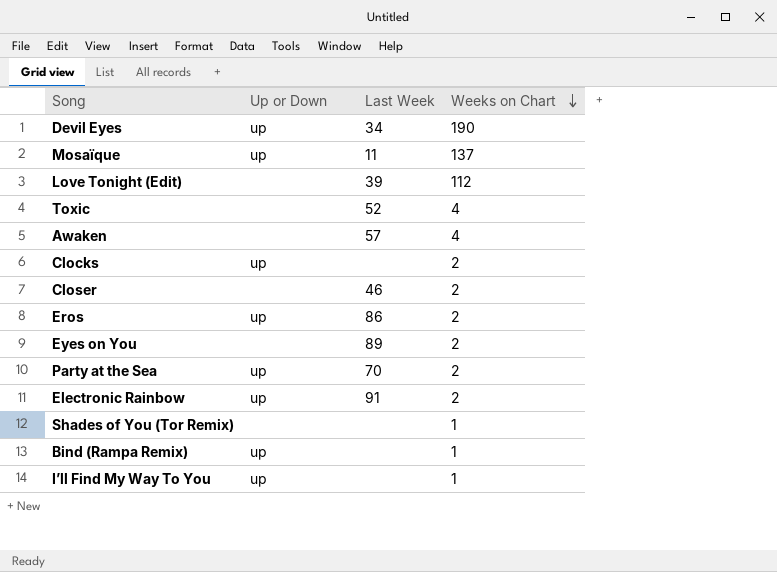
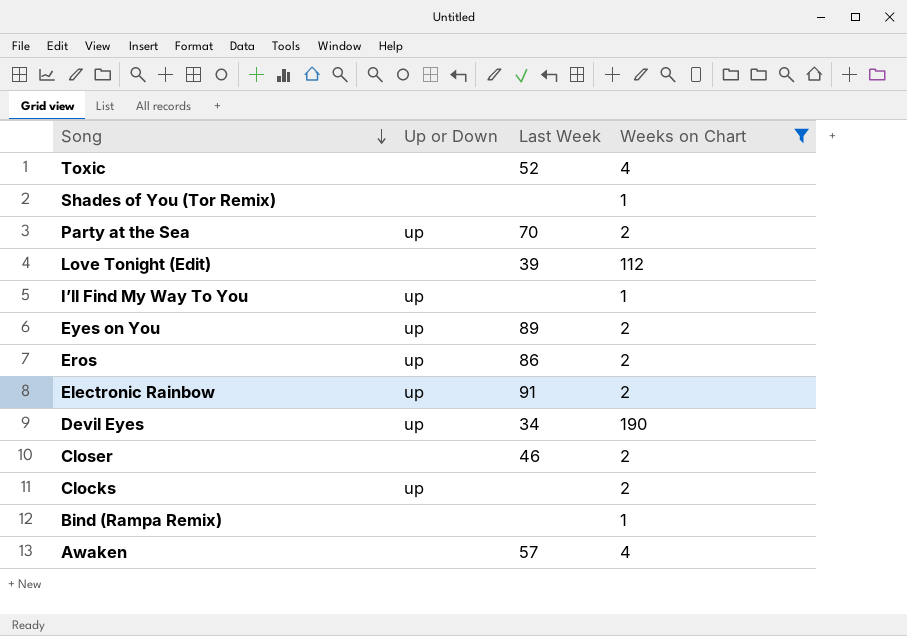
filter: none -> Weeks on Chart != 137
row order: Weeks on Chart descending -> Song descending
Eyes on You | Up or Down: none -> up
Bind (Rampa Remix) | Up or Down: up -> none

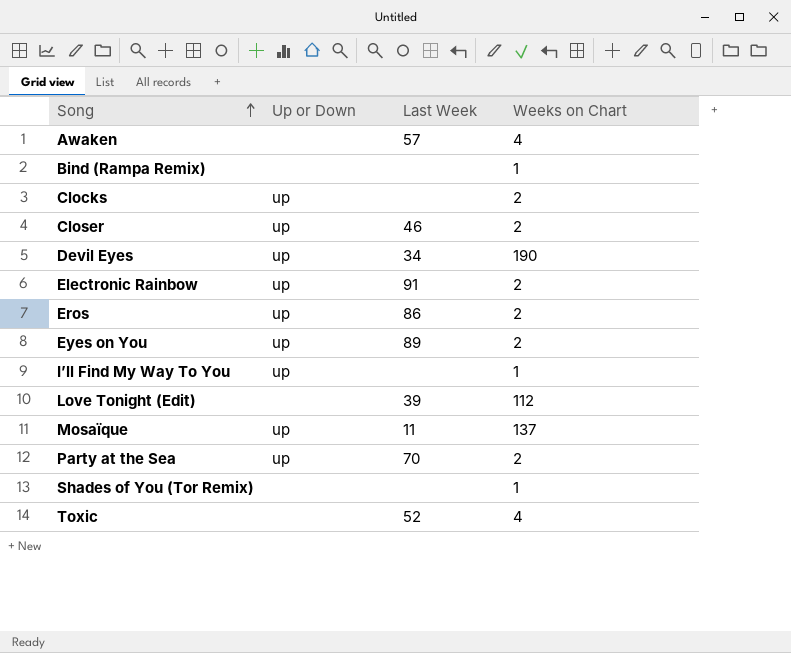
filter: Weeks on Chart != 137 -> none
row order: Song descending -> Song ascending
Closer | Up or Down: none -> up

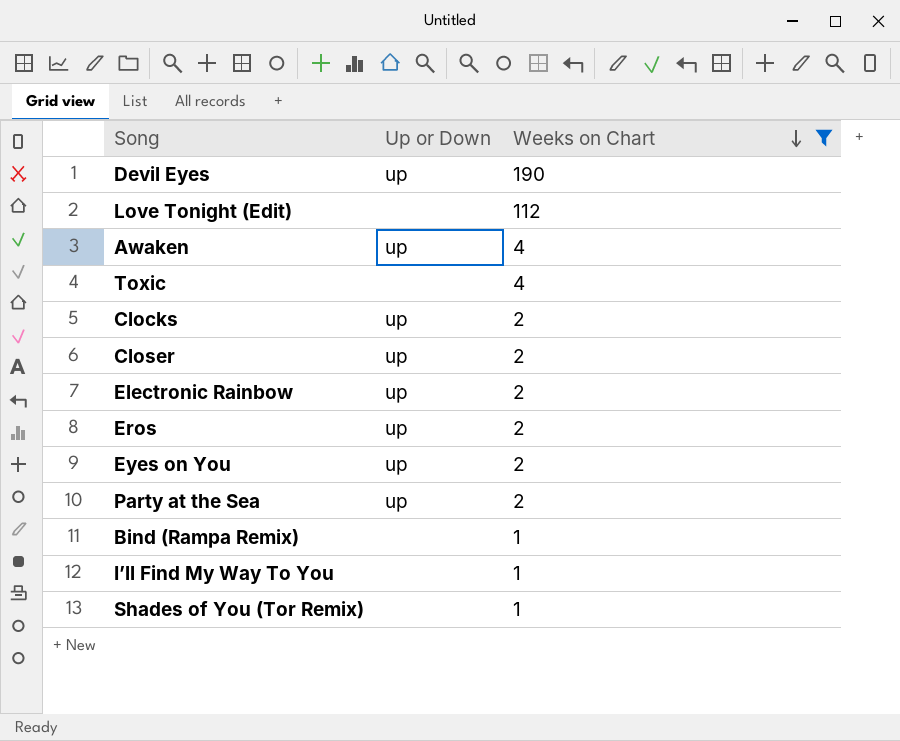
filter: none -> Weeks on Chart != 137
row order: Song ascending -> Weeks on Chart descending
column Last Week | position: 3 -> none
Awaken | Up or Down: none -> up
I’ll Find My Way To You | Up or Down: up -> none

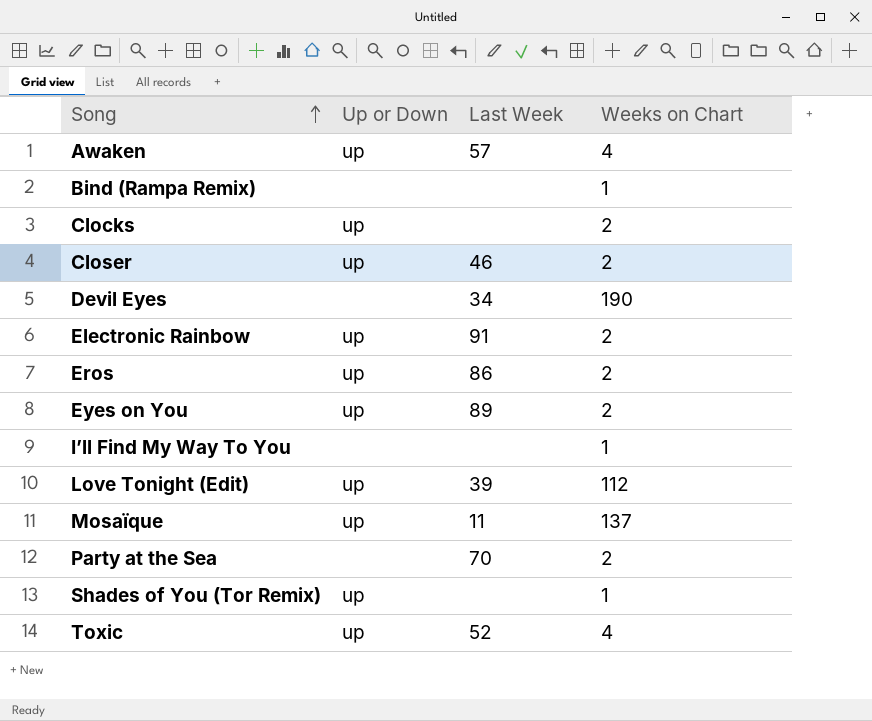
filter: Weeks on Chart != 137 -> none
row order: Weeks on Chart descending -> Song ascending
column Last Week | position: none -> 3
Devil Eyes | Up or Down: up -> none
Love Tonight (Edit) | Up or Down: none -> up
Party at the Sea | Up or Down: up -> none
Shades of You (Tor Remix) | Up or Down: none -> up
Toxic | Up or Down: none -> up

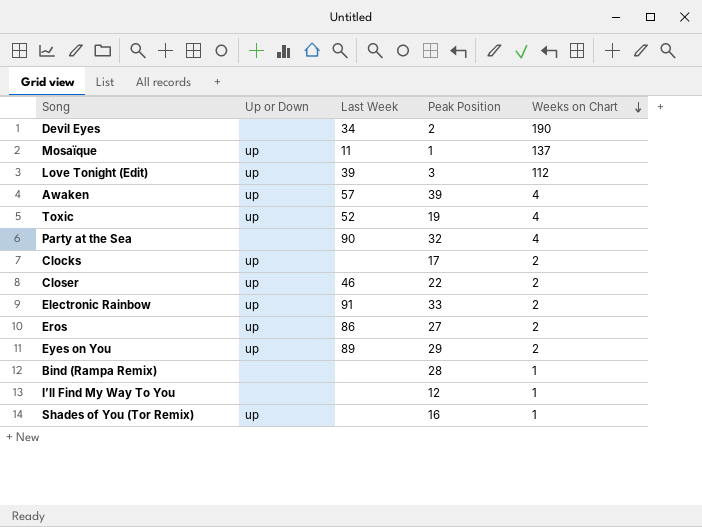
row order: Song ascending -> Weeks on Chart descending
column Peak Position | position: none -> 4
Party at the Sea | Last Week: 70 -> 90
Party at the Sea | Weeks on Chart: 2 -> 4

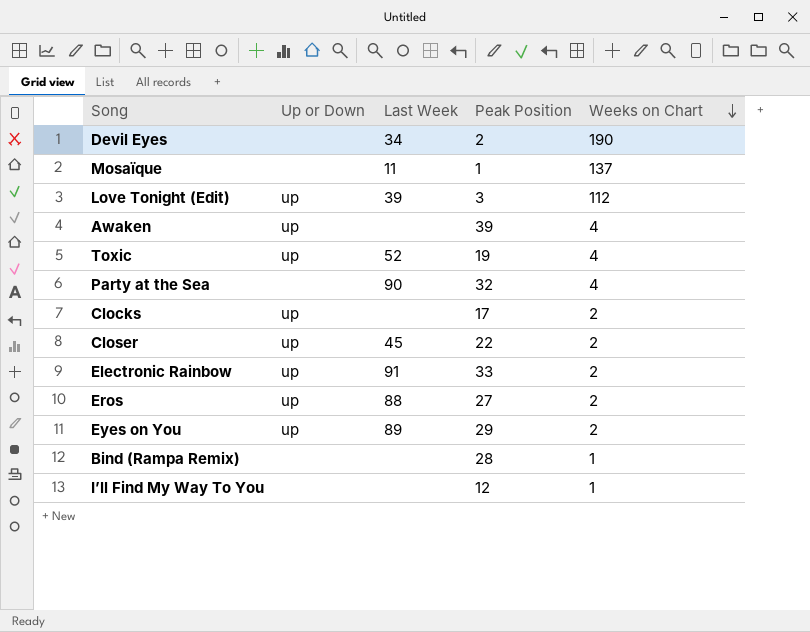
row Shades of You (Tor Remix): up | none | 16 | 1 -> none
Mosaïque | Up or Down: up -> none
Awaken | Last Week: 57 -> none
Closer | Last Week: 46 -> 45
Eros | Last Week: 86 -> 88

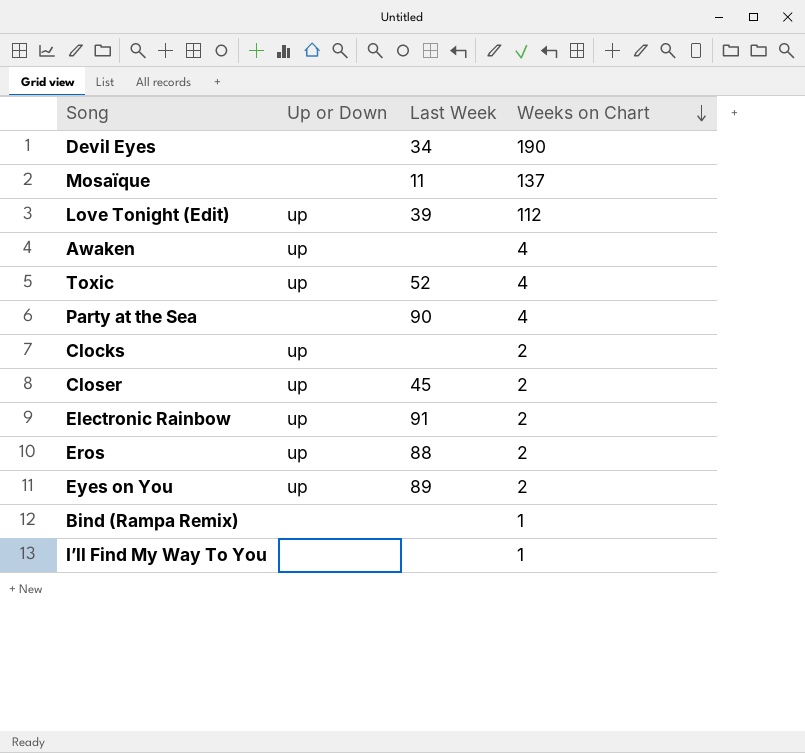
column Peak Position | position: 4 -> none

